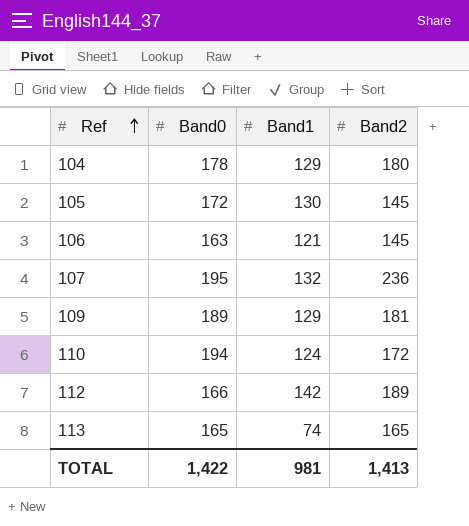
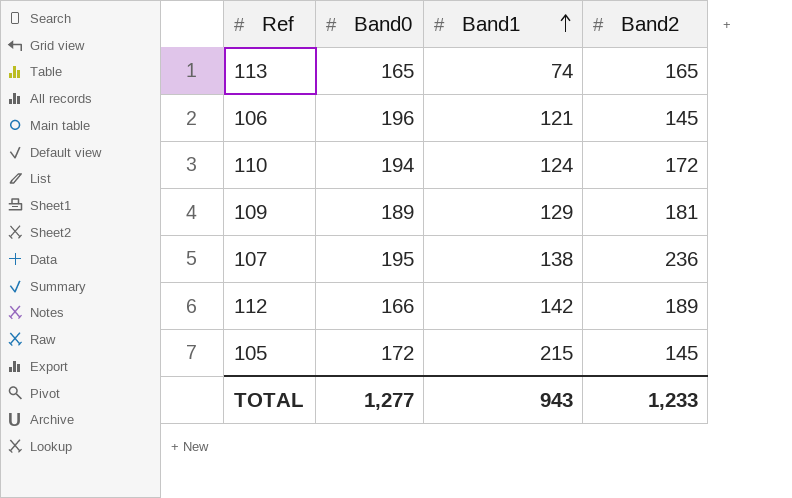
row order: Ref ascending -> Band1 ascending
row 104: 178 | 129 | 180 -> none
106 | Band0: 163 -> 196
107 | Band1: 132 -> 138
105 | Band1: 130 -> 215
TOTAL | Band0: 1,422 -> 1,277
TOTAL | Band1: 981 -> 943
TOTAL | Band2: 1,413 -> 1,233

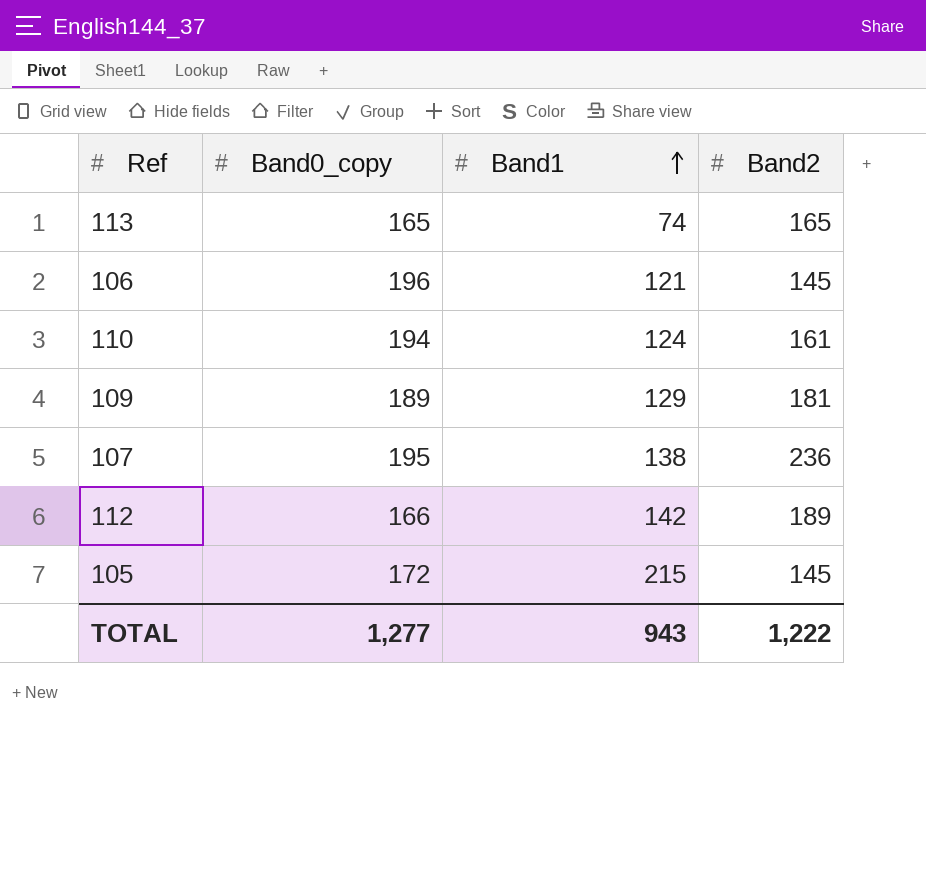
column name: Band0 -> Band0_copy
110 | Band2: 172 -> 161
TOTAL | Band2: 1,233 -> 1,222

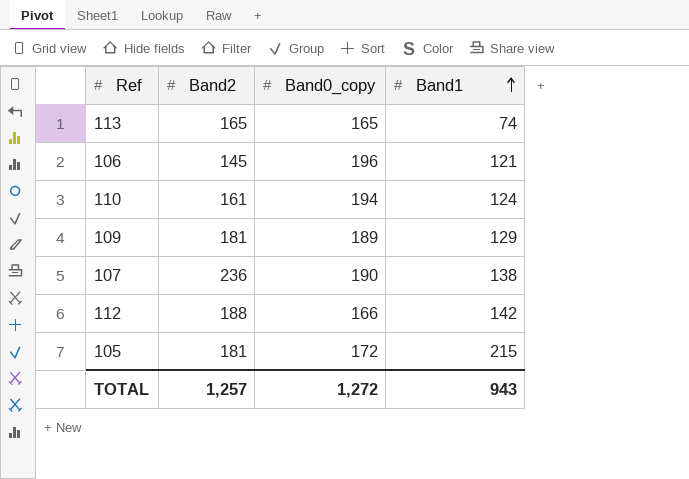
column Band2 | position: 4 -> 2
107 | Band0_copy: 195 -> 190
112 | Band2: 189 -> 188
105 | Band2: 145 -> 181
TOTAL | Band2: 1,222 -> 1,257
TOTAL | Band0_copy: 1,277 -> 1,272

